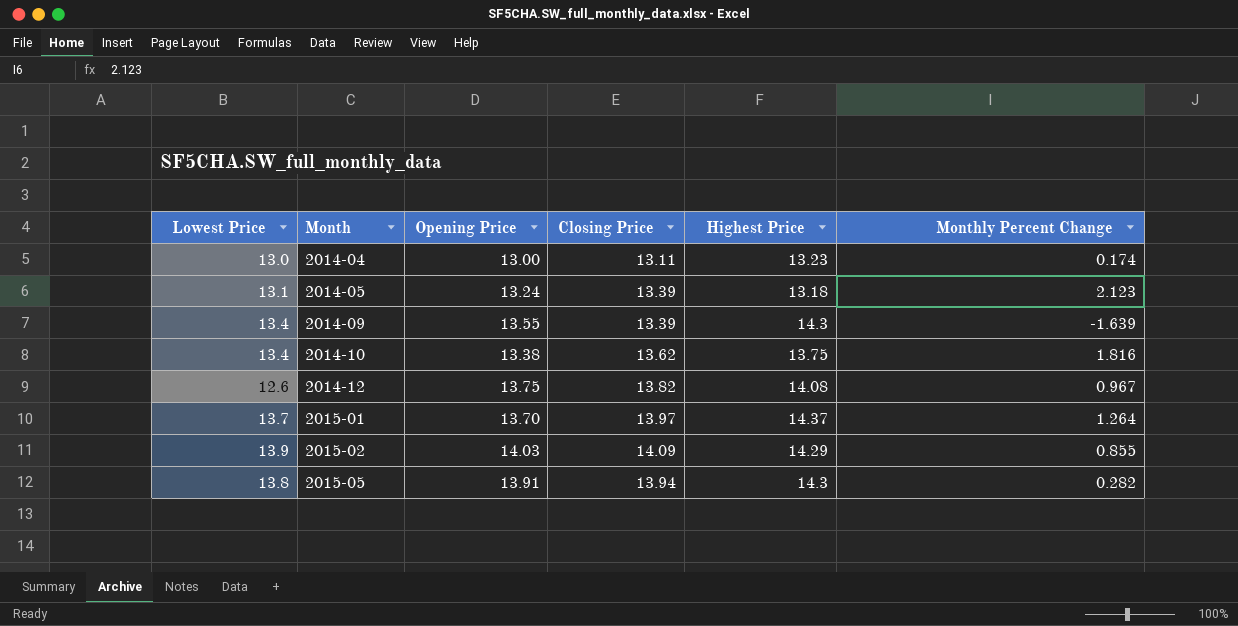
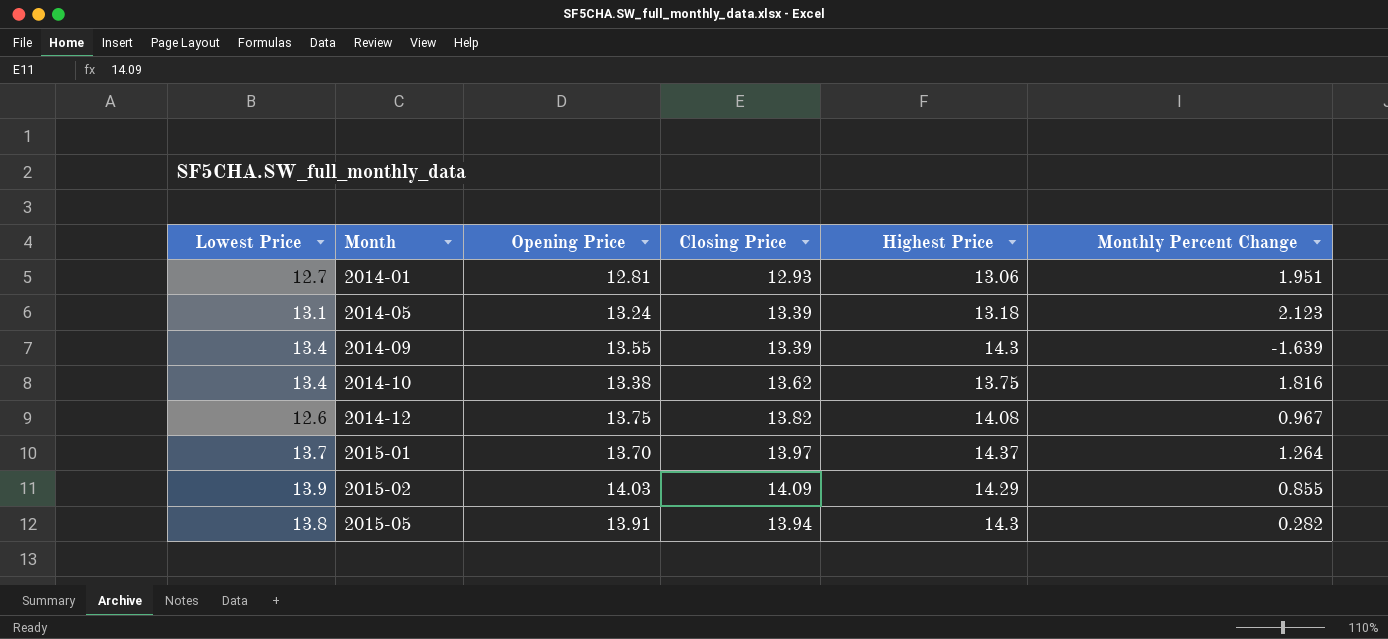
row 2014-04: 13.0 | 13.00 | 13.11 | 13.23 | 0.174 -> none
row 2014-01: none -> 12.7 | 12.81 | 12.93 | 13.06 | 1.951

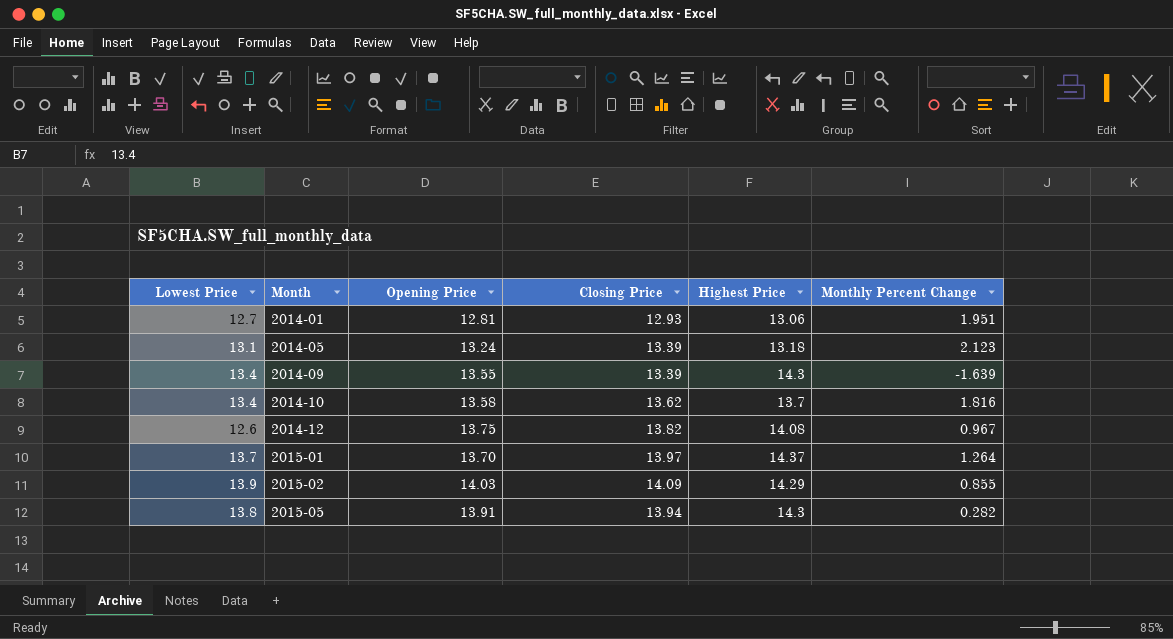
2014-10 | Opening Price: 13.38 -> 13.58
2014-10 | Highest Price: 13.75 -> 13.7

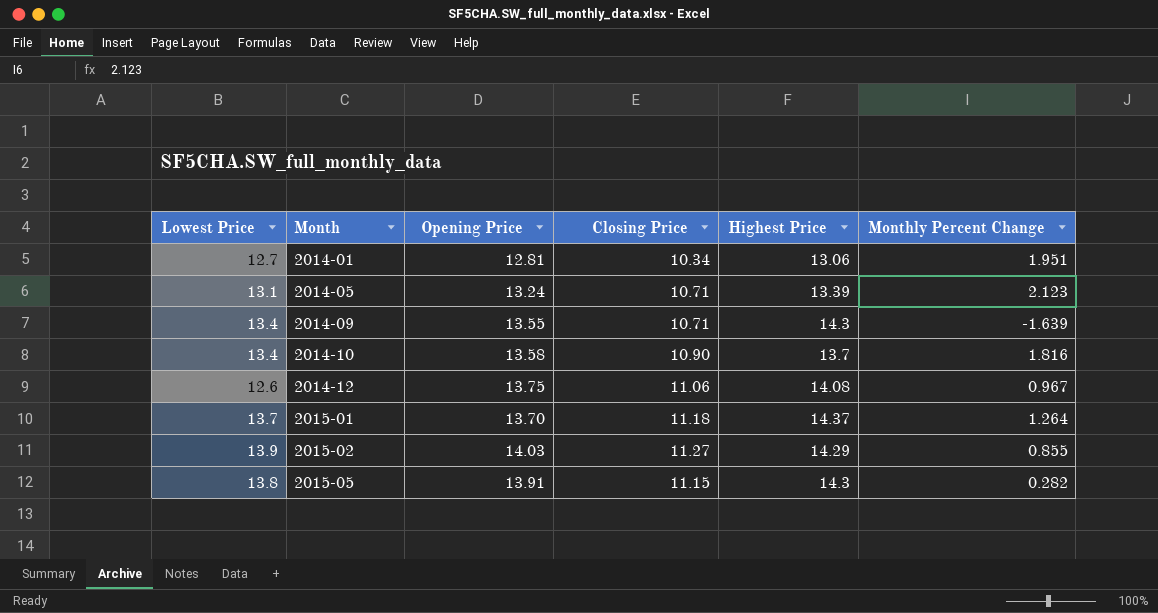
2014-01 | Closing Price: 12.93 -> 10.34
2014-05 | Closing Price: 13.39 -> 10.71
2014-05 | Highest Price: 13.18 -> 13.39
2014-09 | Closing Price: 13.39 -> 10.71
2014-10 | Closing Price: 13.62 -> 10.90
2014-12 | Closing Price: 13.82 -> 11.06
2015-01 | Closing Price: 13.97 -> 11.18
2015-02 | Closing Price: 14.09 -> 11.27
2015-05 | Closing Price: 13.94 -> 11.15

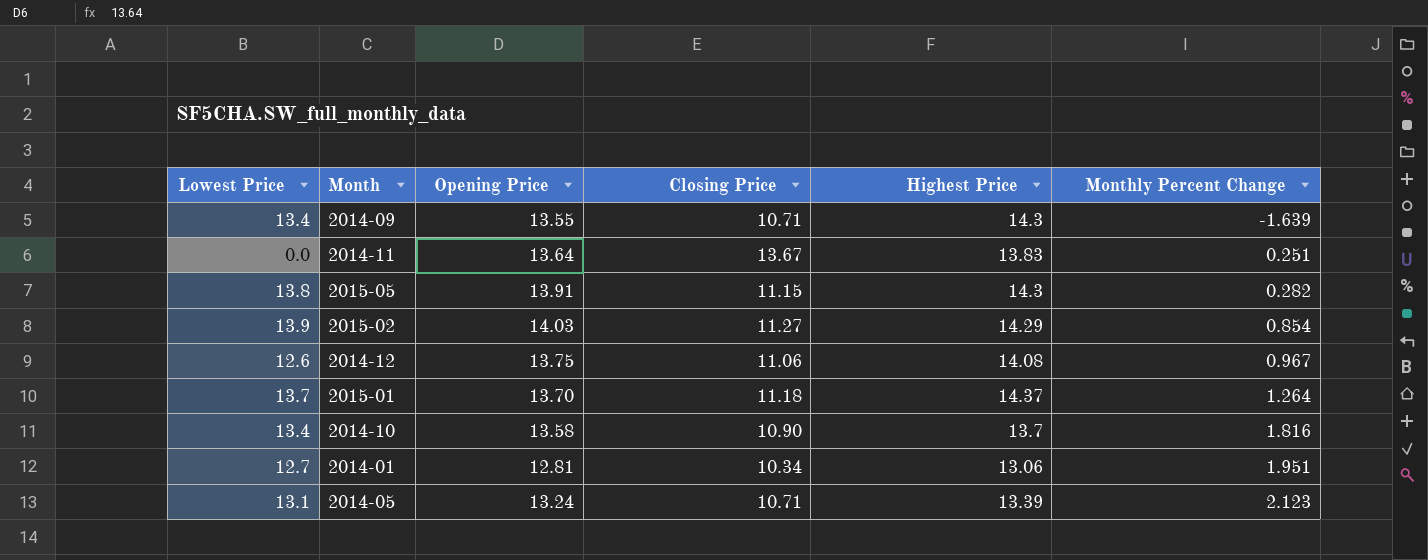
row order: Month ascending -> Monthly Percent Change ascending
row 2014-11: none -> 0.0 | 13.64 | 13.67 | 13.83 | 0.251
2015-02 | Monthly Percent Change: 0.855 -> 0.854

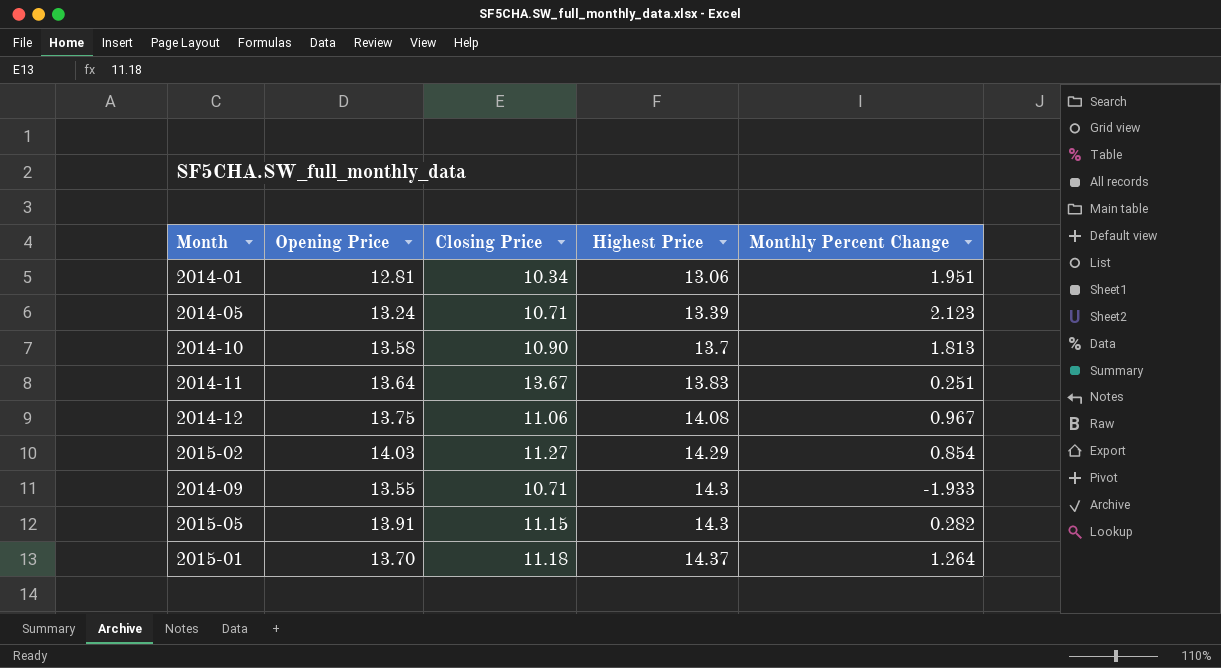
row order: Monthly Percent Change ascending -> Highest Price ascending
column Lowest Price | position: 1 -> none
2014-10 | Monthly Percent Change: 1.816 -> 1.813
2014-09 | Monthly Percent Change: -1.639 -> -1.933

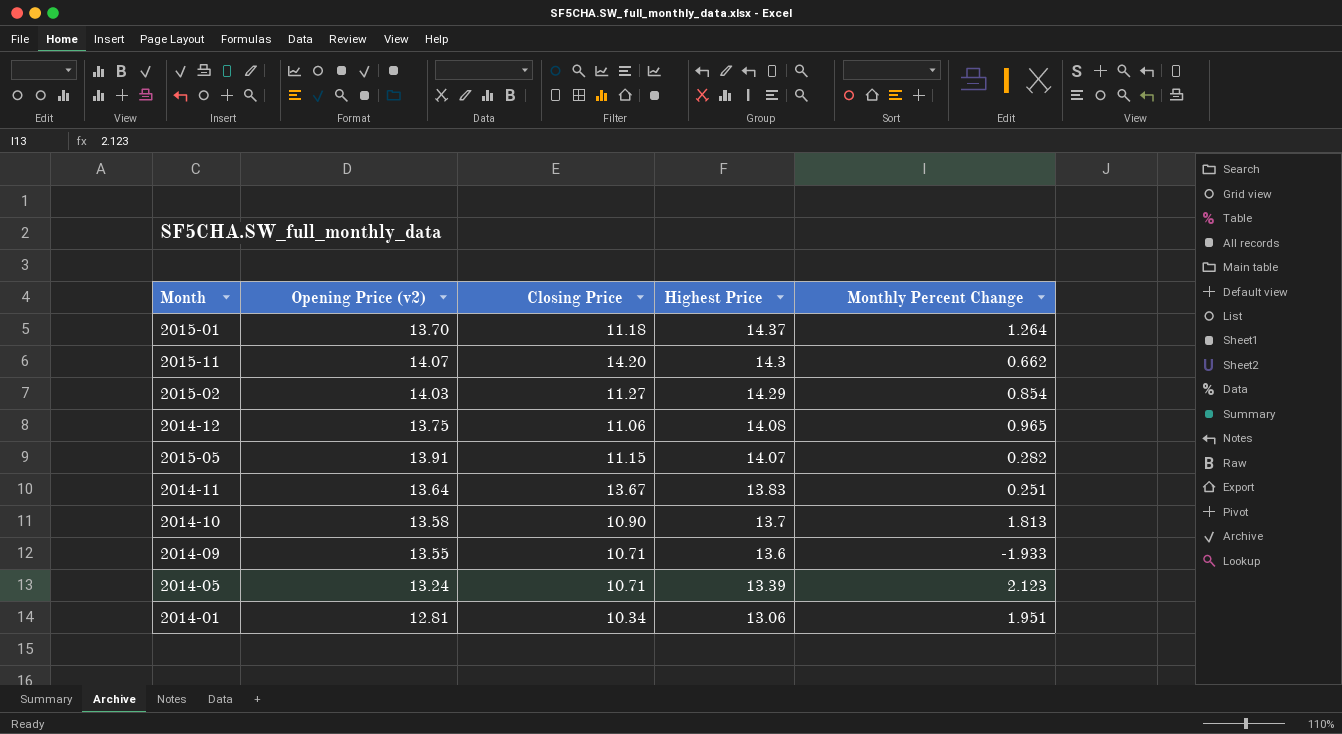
row order: Highest Price ascending -> Highest Price descending
column name: Opening Price -> Opening Price (v2)
row 2015-11: none -> 14.07 | 14.20 | 14.3 | 0.662
2014-12 | Monthly Percent Change: 0.967 -> 0.965
2015-05 | Highest Price: 14.3 -> 14.07
2014-09 | Highest Price: 14.3 -> 13.6

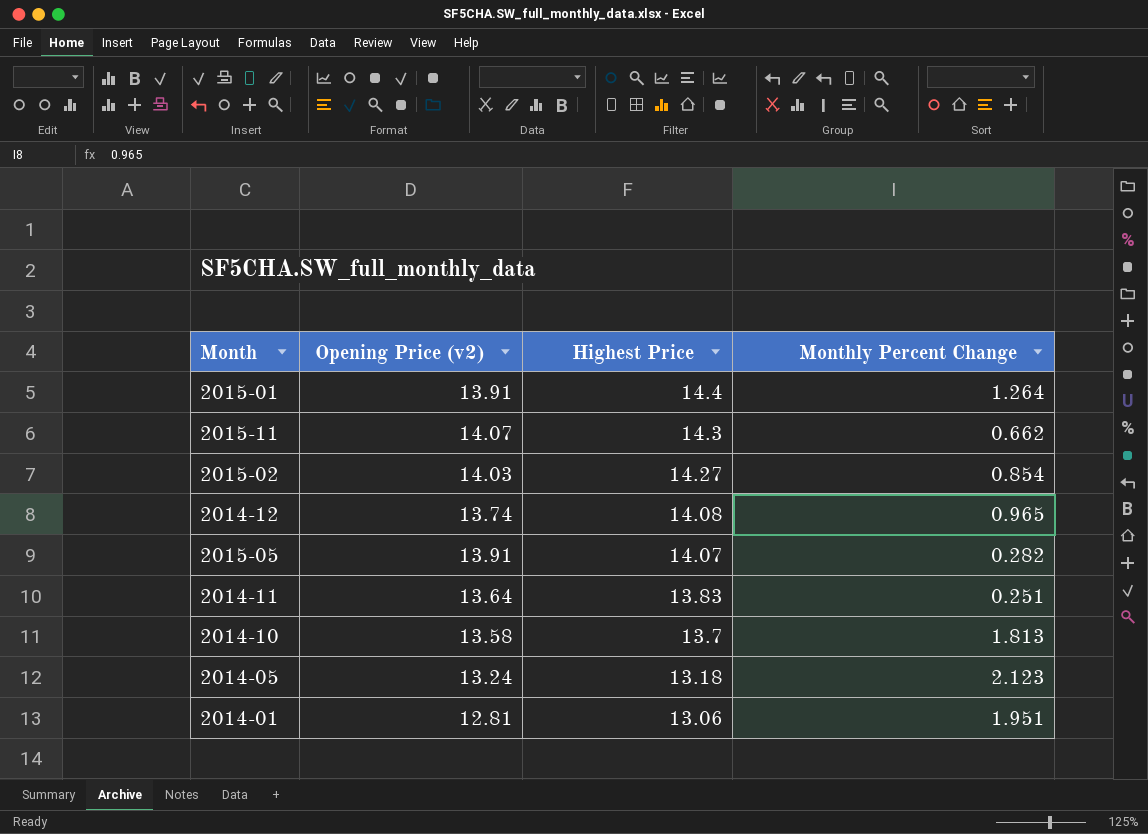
column Closing Price | position: 3 -> none
row 2014-09: 13.55 | 10.71 | 13.6 | -1.933 -> none
2015-01 | Opening Price (v2): 13.70 -> 13.91
2015-01 | Highest Price: 14.37 -> 14.4
2015-02 | Highest Price: 14.29 -> 14.27
2014-12 | Opening Price (v2): 13.75 -> 13.74
2014-05 | Highest Price: 13.39 -> 13.18

